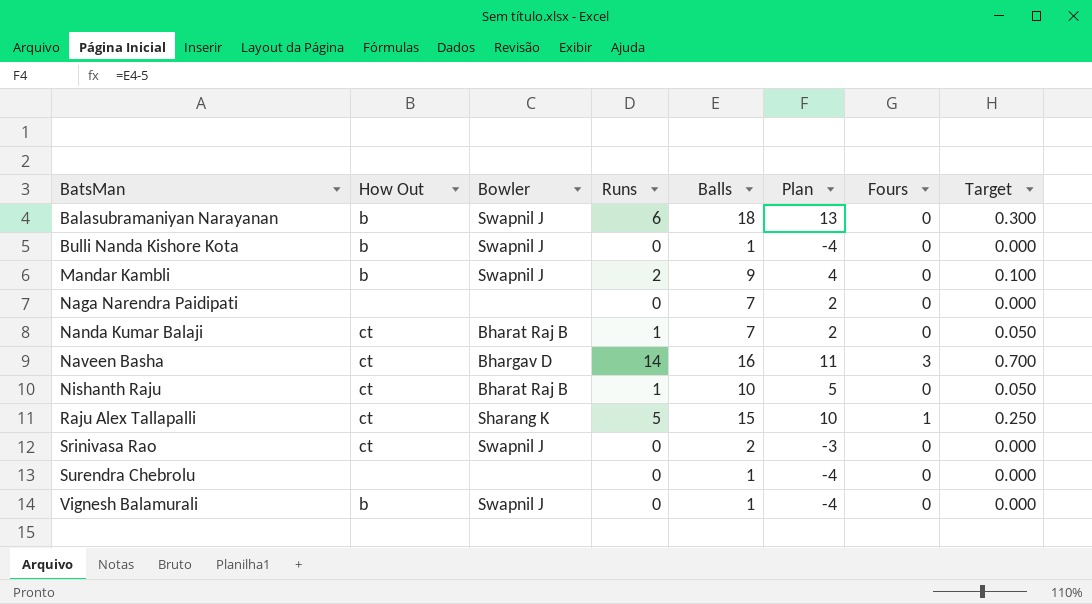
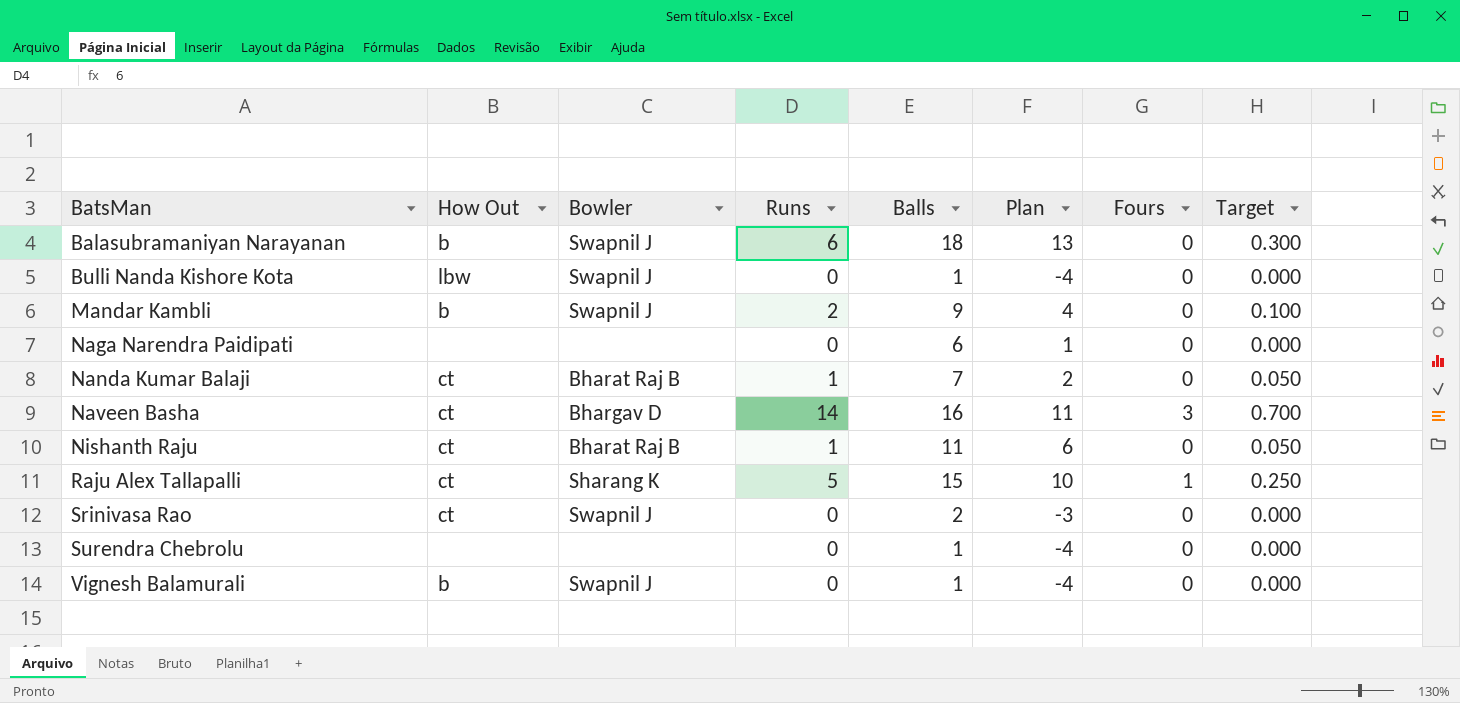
Bulli Nanda Kishore Kota | How Out: b -> lbw
Naga Narendra Paidipati | Balls: 7 -> 6
Naga Narendra Paidipati | Plan: 2 -> 1
Nishanth Raju | Balls: 10 -> 11
Nishanth Raju | Plan: 5 -> 6

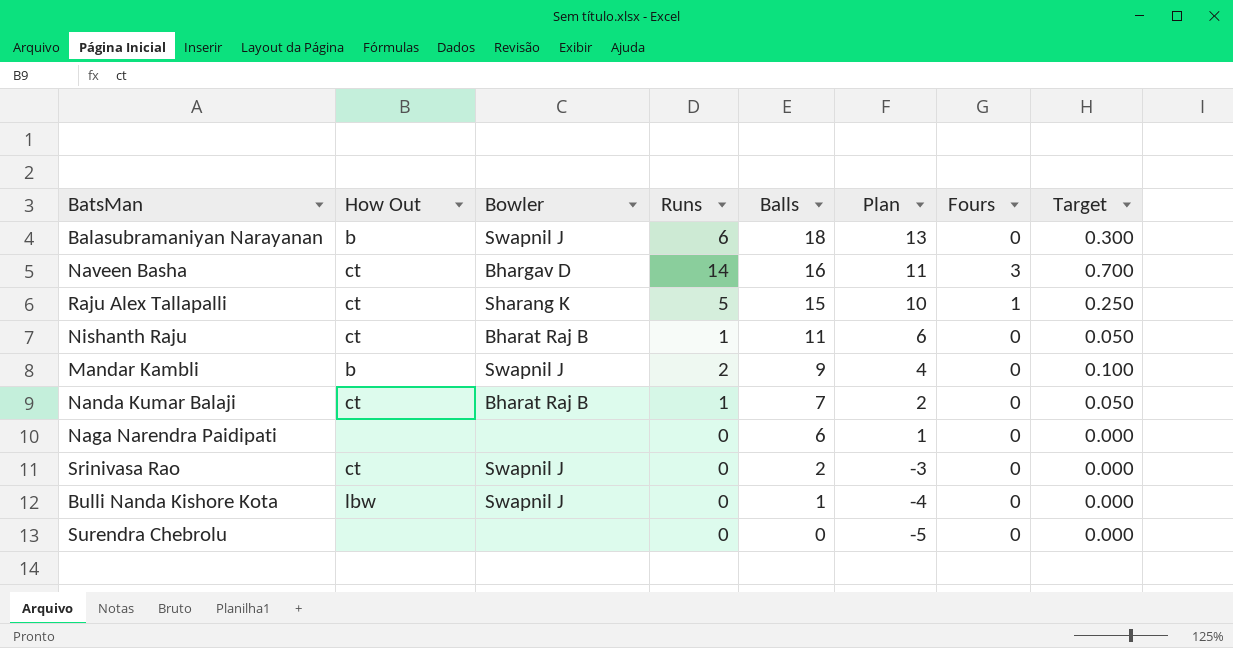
row order: BatsMan ascending -> Balls descending
row Vignesh Balamurali: b | Swapnil J | 0 | 1 | -4 | 0 | 0.000 -> none
Surendra Chebrolu | Balls: 1 -> 0
Surendra Chebrolu | Plan: -4 -> -5

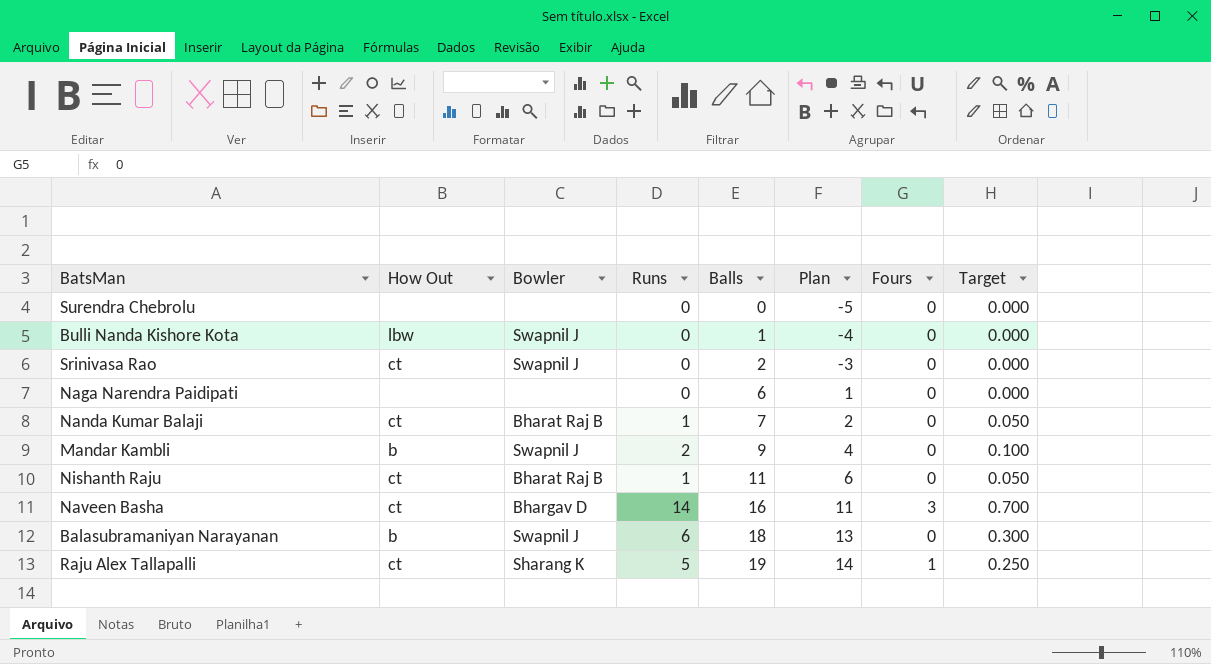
row order: Balls descending -> Balls ascending
Raju Alex Tallapalli | Balls: 15 -> 19
Raju Alex Tallapalli | Plan: 10 -> 14

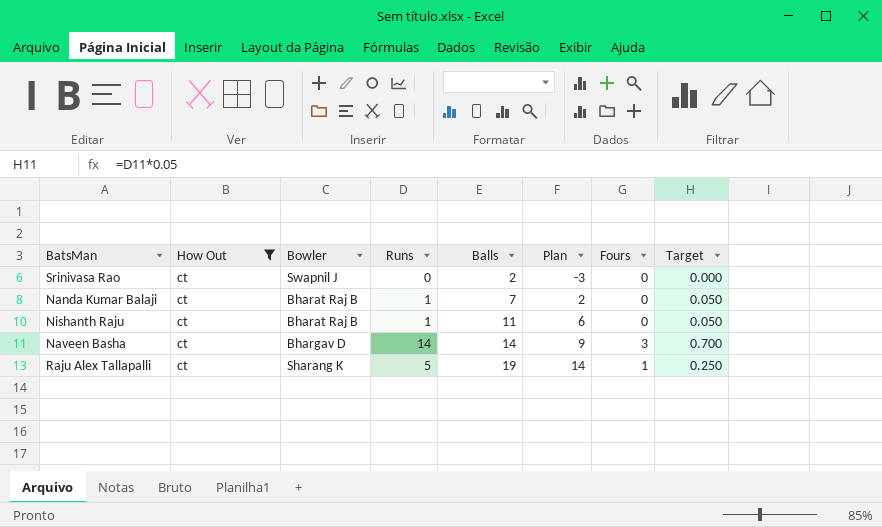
filter: none -> How Out = ct
Naveen Basha | Balls: 16 -> 14
Naveen Basha | Plan: 11 -> 9

